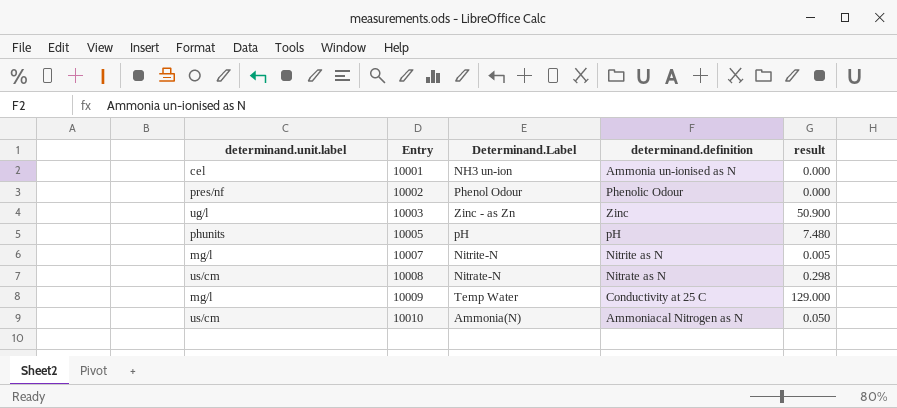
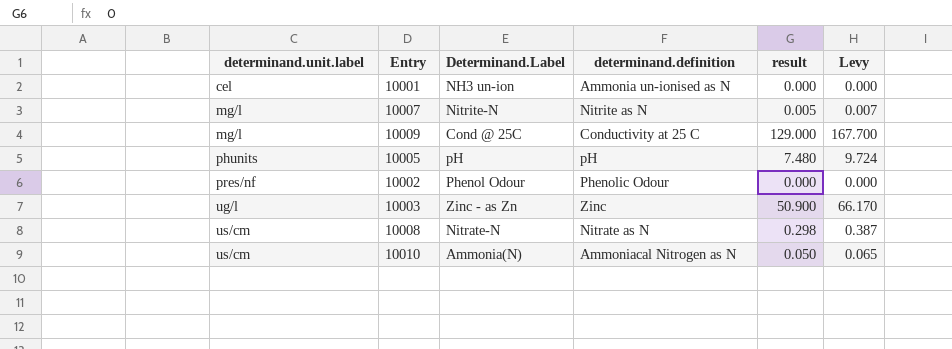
row order: Entry ascending -> determinand.unit.label ascending
column Levy | formula: none -> [result] * 1.3
10009 | Determinand.Label: Temp Water -> Cond @ 25C

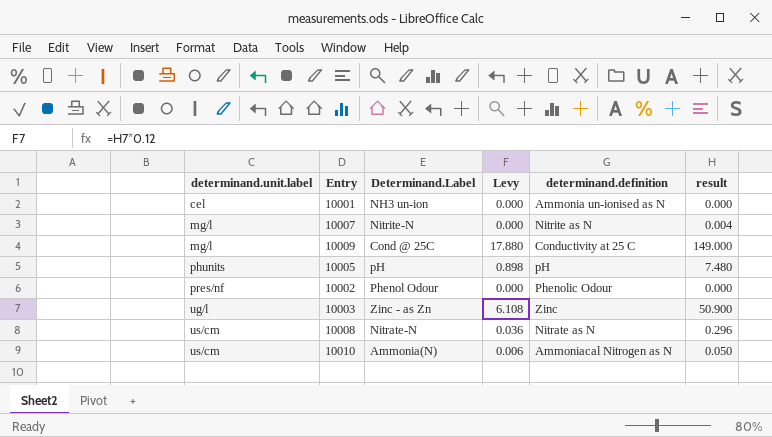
column Levy | formula: [result] * 1.3 -> [result] * 0.12
column Levy | position: 6 -> 4
10007 | result: 0.005 -> 0.004
10009 | result: 129.000 -> 149.000
10008 | result: 0.298 -> 0.296

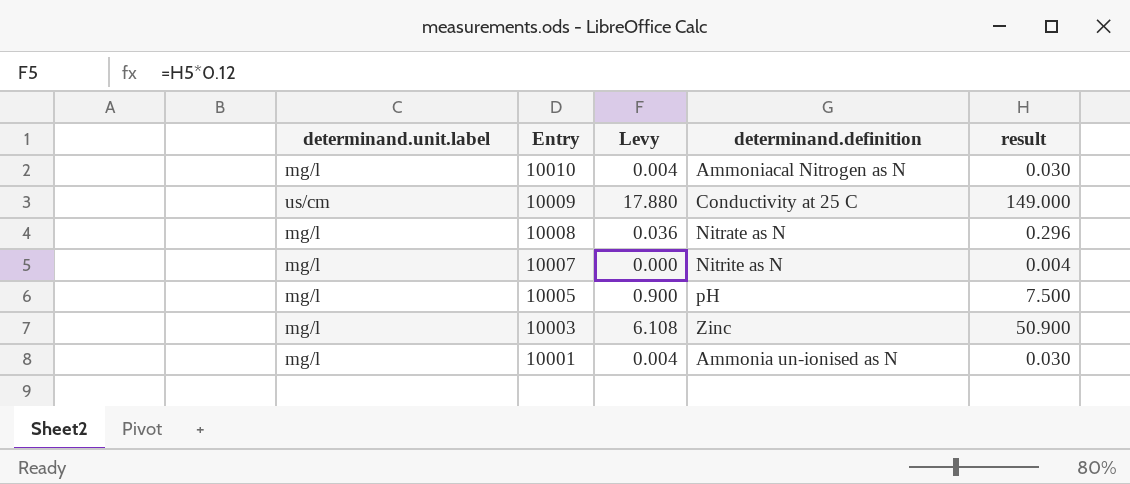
row order: determinand.unit.label ascending -> Entry descending
column Determinand.Label | position: 3 -> none
row 10002: pres/nf | Phenol Odour | 0.000 | Phenolic Odour | 0.000 -> none
10010 | determinand.unit.label: us/cm -> mg/l
10010 | Levy: 0.006 -> 0.004
10010 | result: 0.050 -> 0.030
10009 | determinand.unit.label: mg/l -> us/cm
10008 | determinand.unit.label: us/cm -> mg/l
10005 | determinand.unit.label: phunits -> mg/l
10005 | Levy: 0.898 -> 0.900
10005 | result: 7.480 -> 7.500
10003 | determinand.unit.label: ug/l -> mg/l
10001 | determinand.unit.label: cel -> mg/l
10001 | Levy: 0.000 -> 0.004
10001 | result: 0.000 -> 0.030

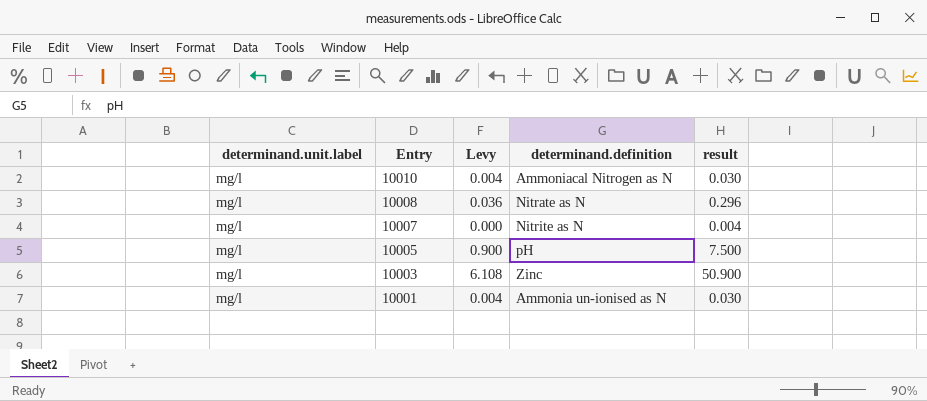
row 10009: us/cm | 17.880 | Conductivity at 25 C | 149.000 -> none

